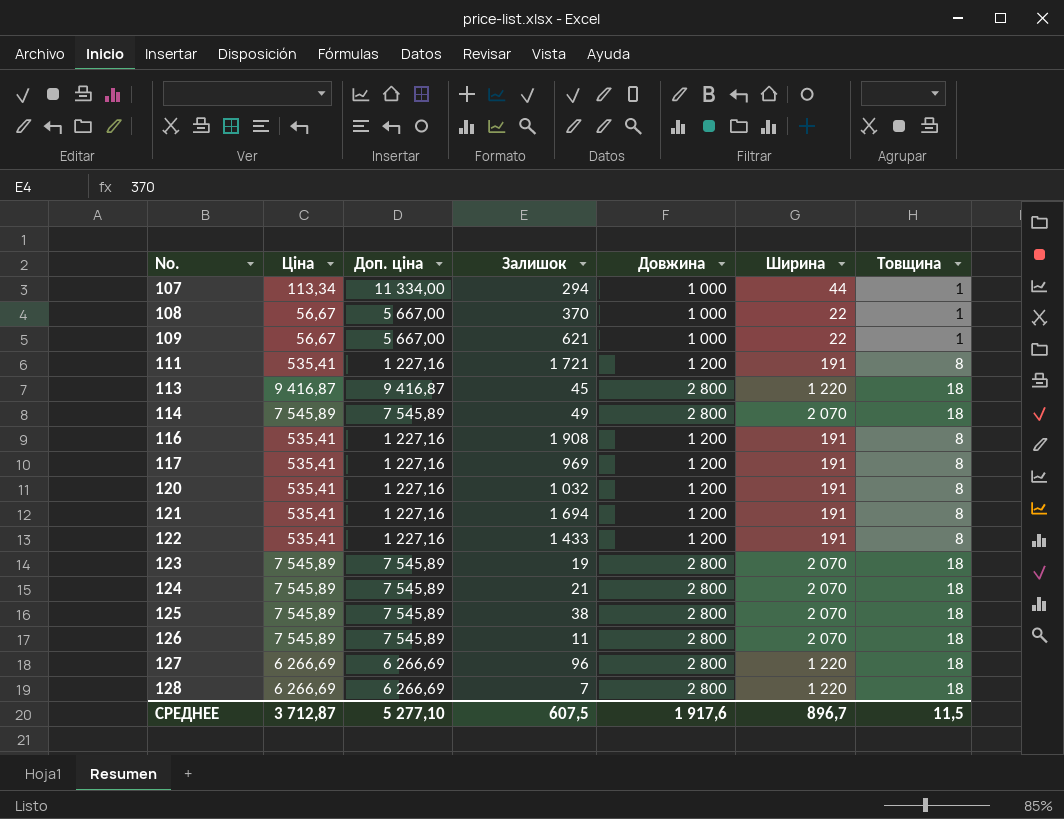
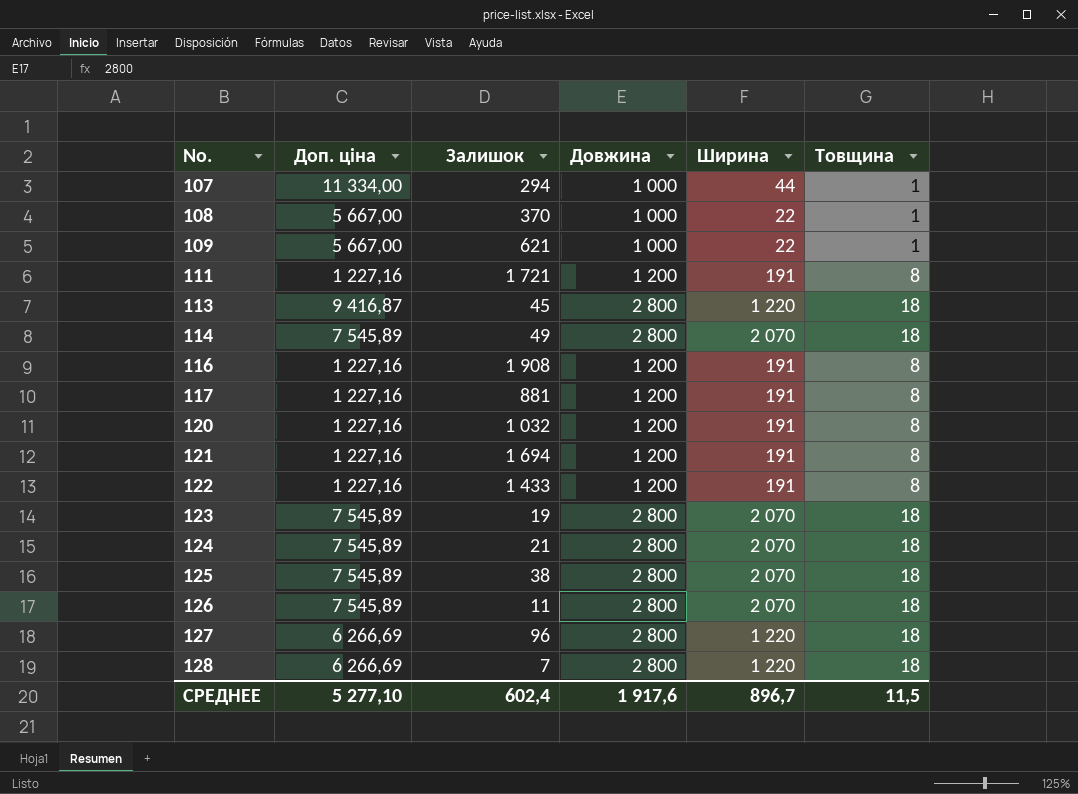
column Ціна | position: 2 -> none
117 | Залишок: 969 -> 881
СРЕДНЕЕ | Залишок: 607,5 -> 602,4

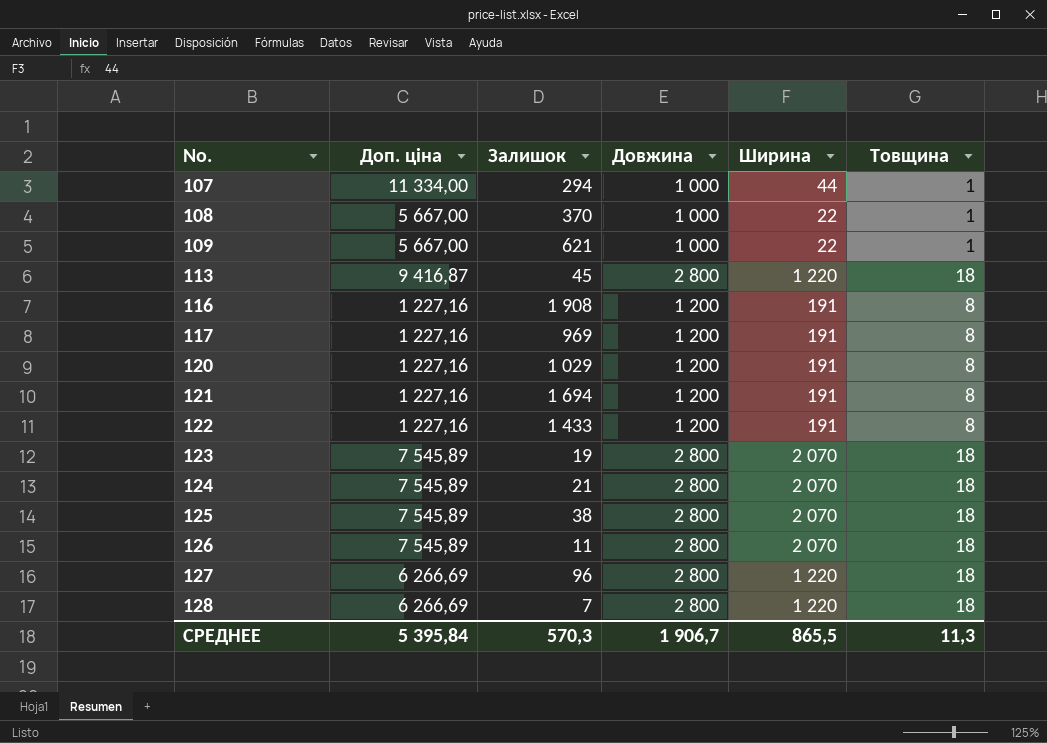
row 111: 1 227,16 | 1 721 | 1 200 | 191 | 8 -> none
row 114: 7 545,89 | 49 | 2 800 | 2 070 | 18 -> none
117 | Залишок: 881 -> 969
120 | Залишок: 1 032 -> 1 029
СРЕДНЕЕ | Доп. ціна: 5 277,10 -> 5 395,84
СРЕДНЕЕ | Залишок: 602,4 -> 570,3
СРЕДНЕЕ | Довжина: 1 917,6 -> 1 906,7
СРЕДНЕЕ | Ширина: 896,7 -> 865,5
СРЕДНЕЕ | Товщина: 11,5 -> 11,3

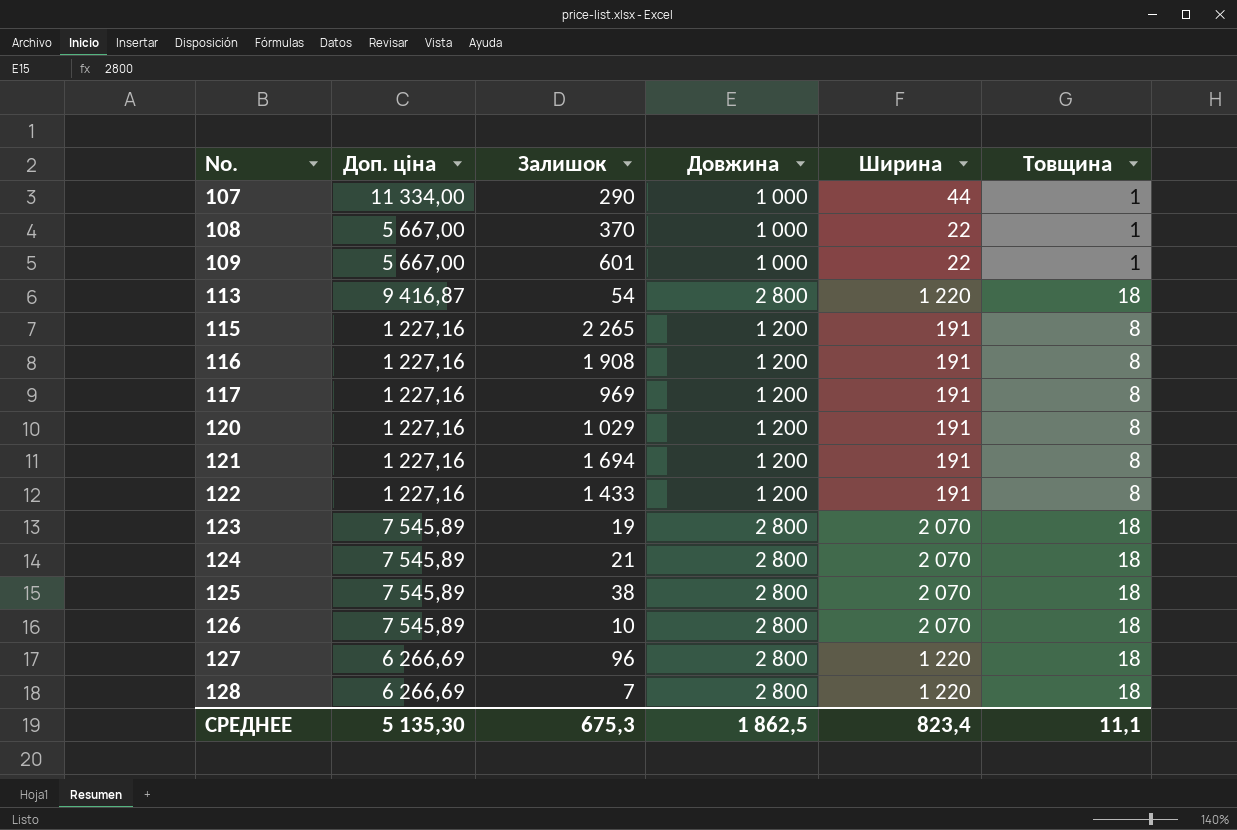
107 | Залишок: 294 -> 290
109 | Залишок: 621 -> 601
113 | Залишок: 45 -> 54
row 115: none -> 1 227,16 | 2 265 | 1 200 | 191 | 8
126 | Залишок: 11 -> 10
СРЕДНЕЕ | Доп. ціна: 5 395,84 -> 5 135,30
СРЕДНЕЕ | Залишок: 570,3 -> 675,3
СРЕДНЕЕ | Довжина: 1 906,7 -> 1 862,5
СРЕДНЕЕ | Ширина: 865,5 -> 823,4
СРЕДНЕЕ | Товщина: 11,3 -> 11,1

